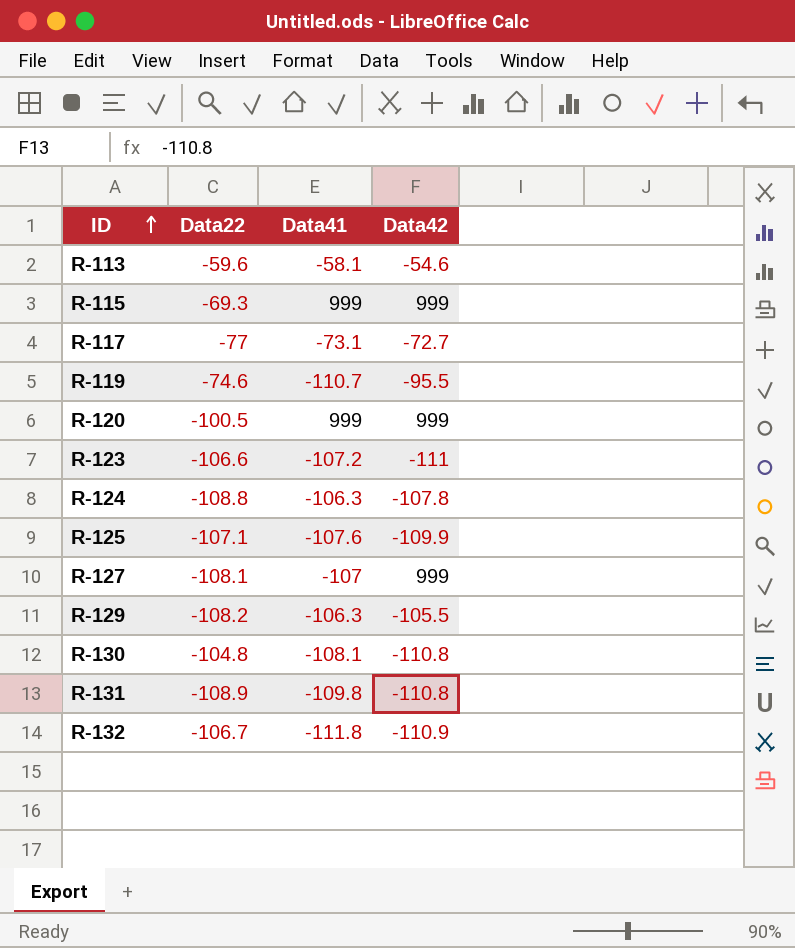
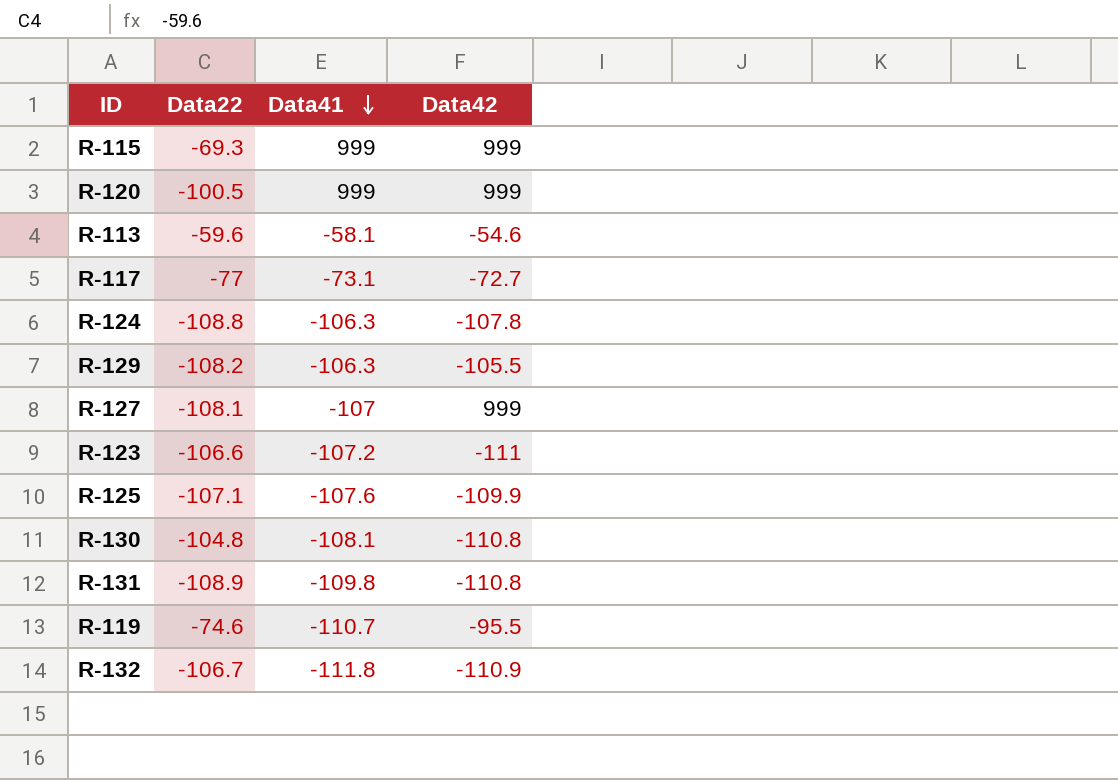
row order: ID ascending -> Data41 descending

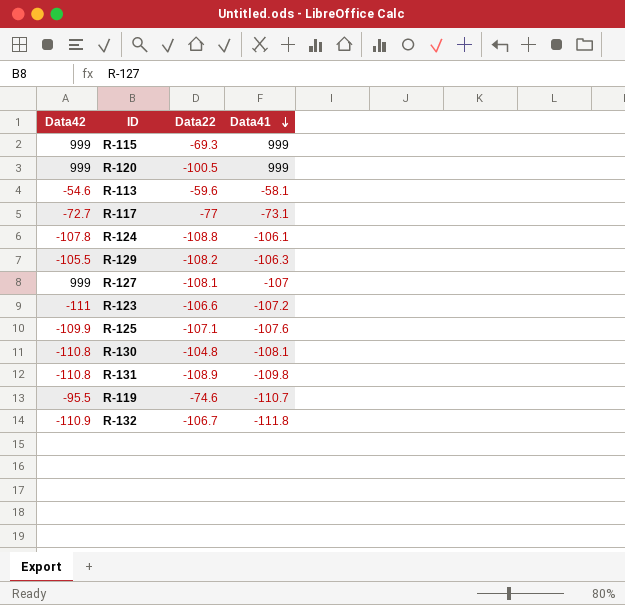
column Data42 | position: 4 -> 1
R-124 | Data41: -106.3 -> -106.1

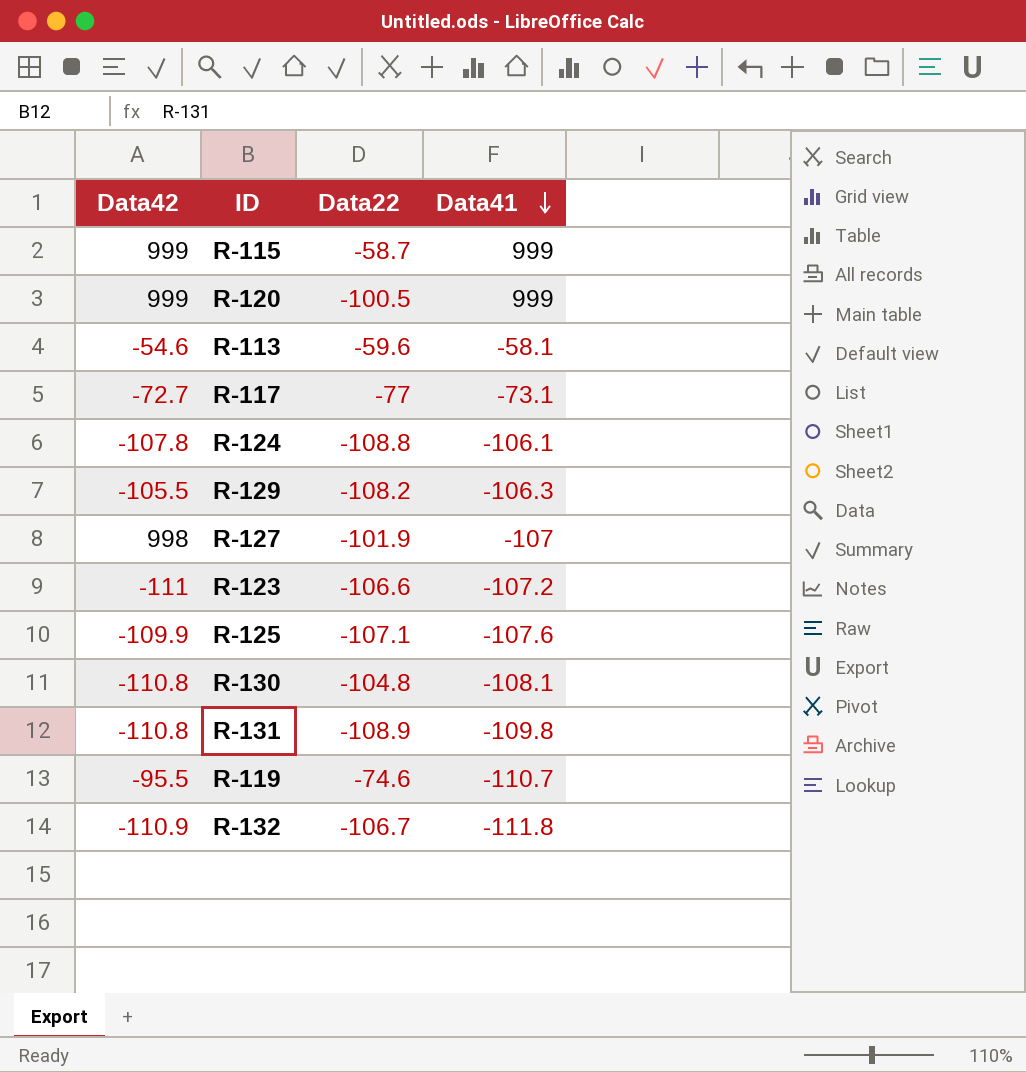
R-115 | Data22: -69.3 -> -58.7
R-127 | Data42: 999 -> 998
R-127 | Data22: -108.1 -> -101.9

